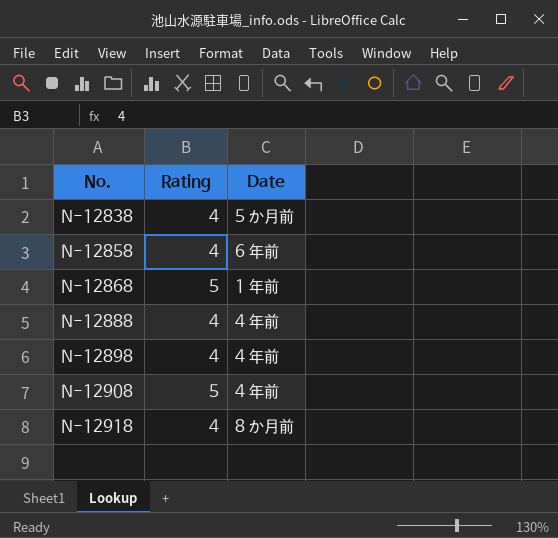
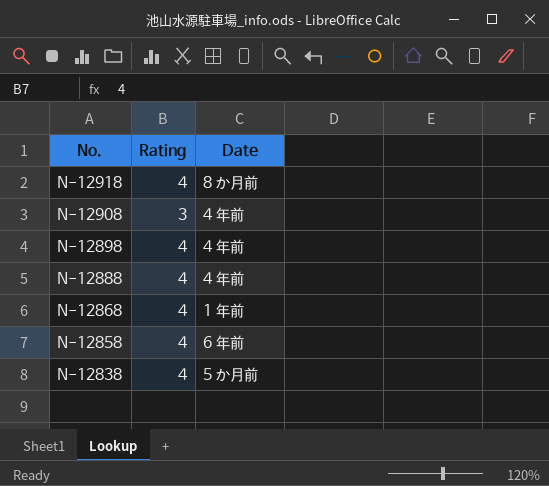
row order: No. ascending -> No. descending
N-12908 | Rating: 5 -> 3
N-12868 | Rating: 5 -> 4

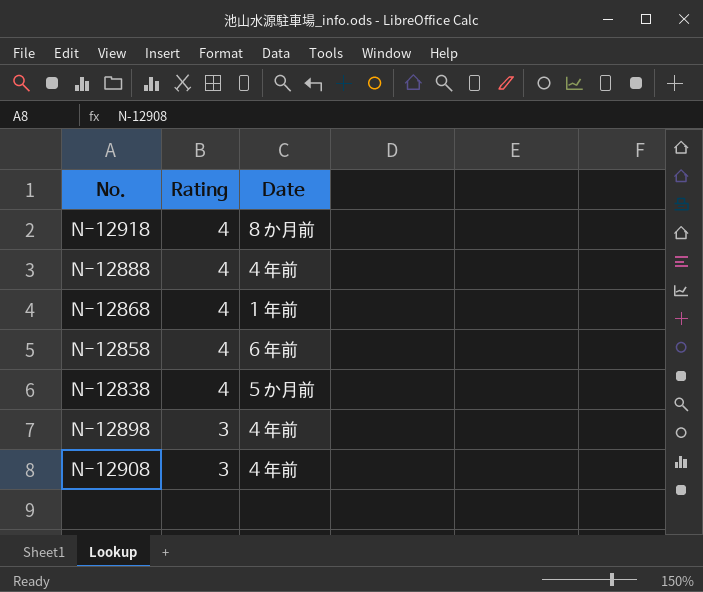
row order: No. descending -> Rating descending
N-12898 | Rating: 4 -> 3

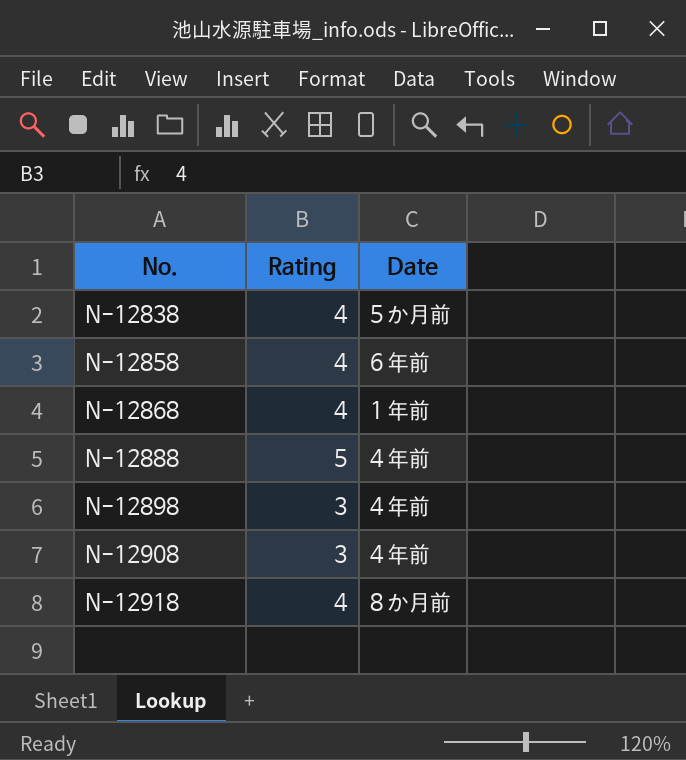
row order: Rating descending -> No. ascending
N-12888 | Rating: 4 -> 5

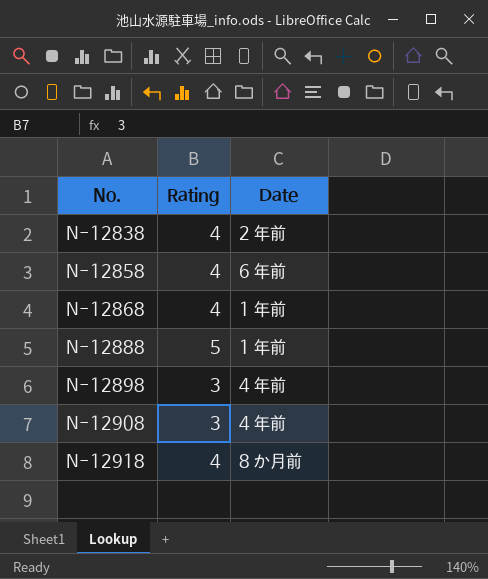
N-12838 | Date: 5 か月前 -> 2 年前
N-12888 | Date: 4 年前 -> 1 年前

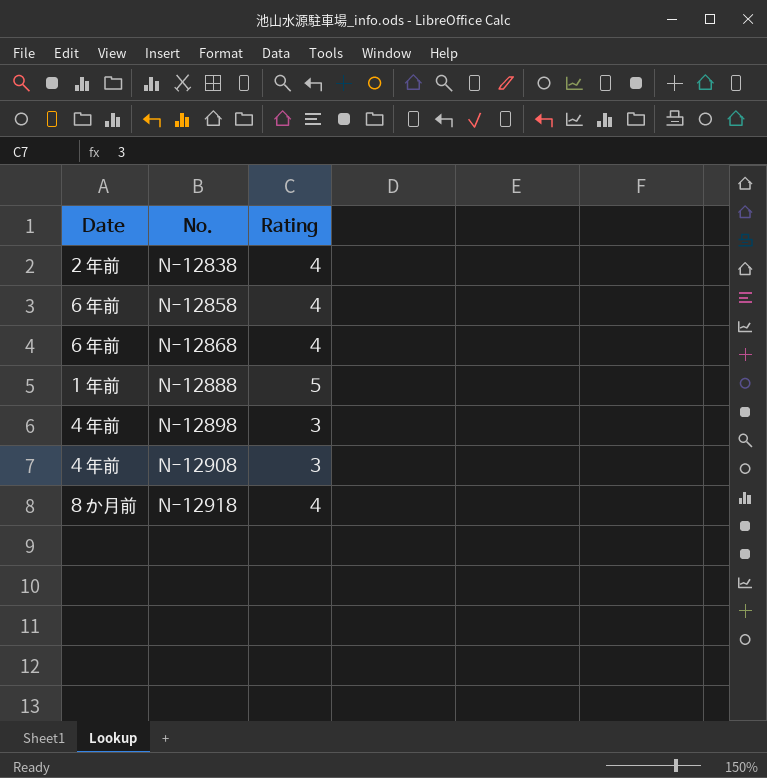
column Date | position: 3 -> 1
N-12868 | Date: 1 年前 -> 6 年前

